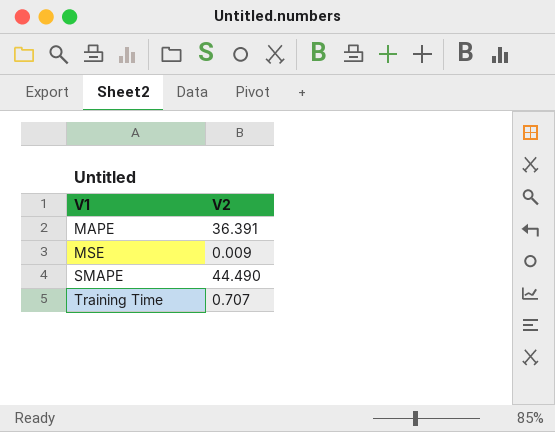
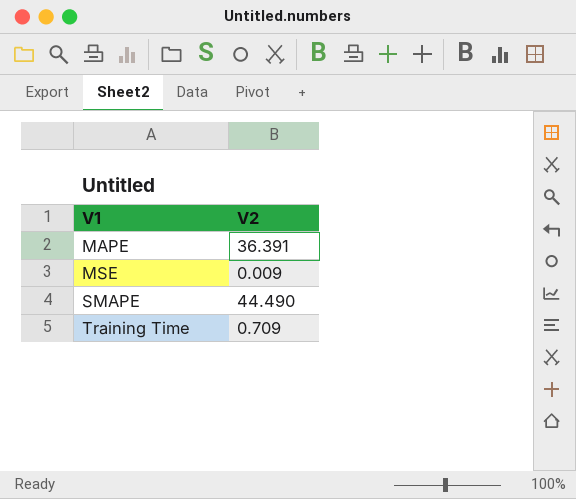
Training Time | V2: 0.707 -> 0.709

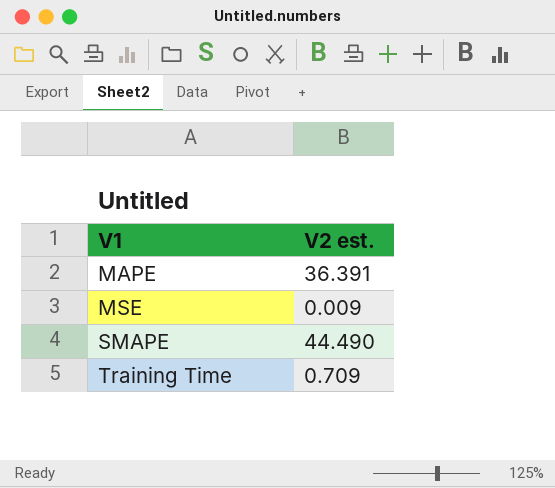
column name: V2 -> V2 est.

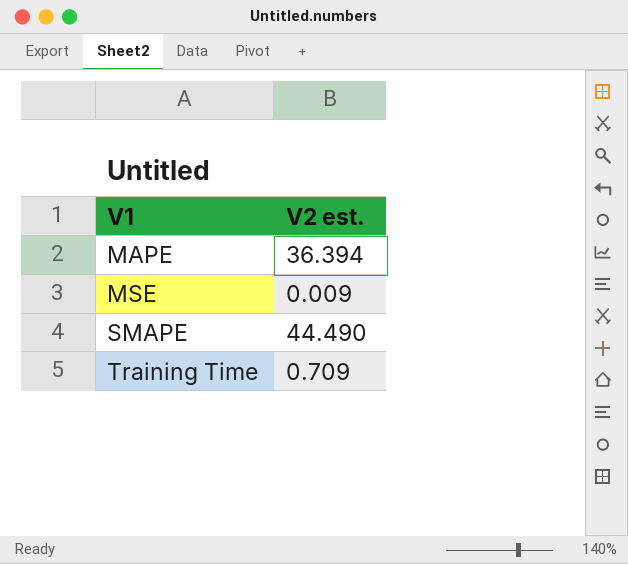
MAPE | V2 est.: 36.391 -> 36.394

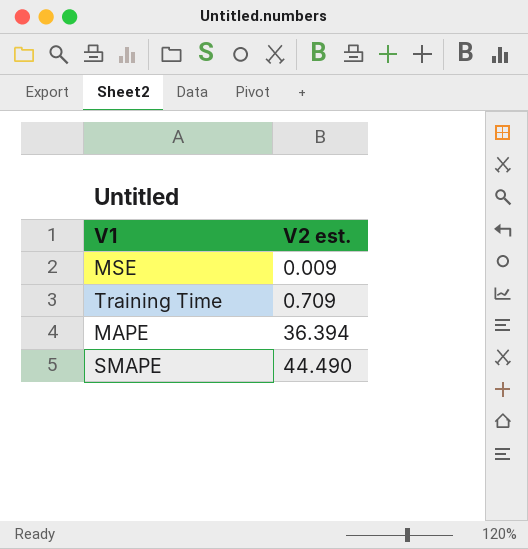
row order: V1 ascending -> V2 est. ascending

